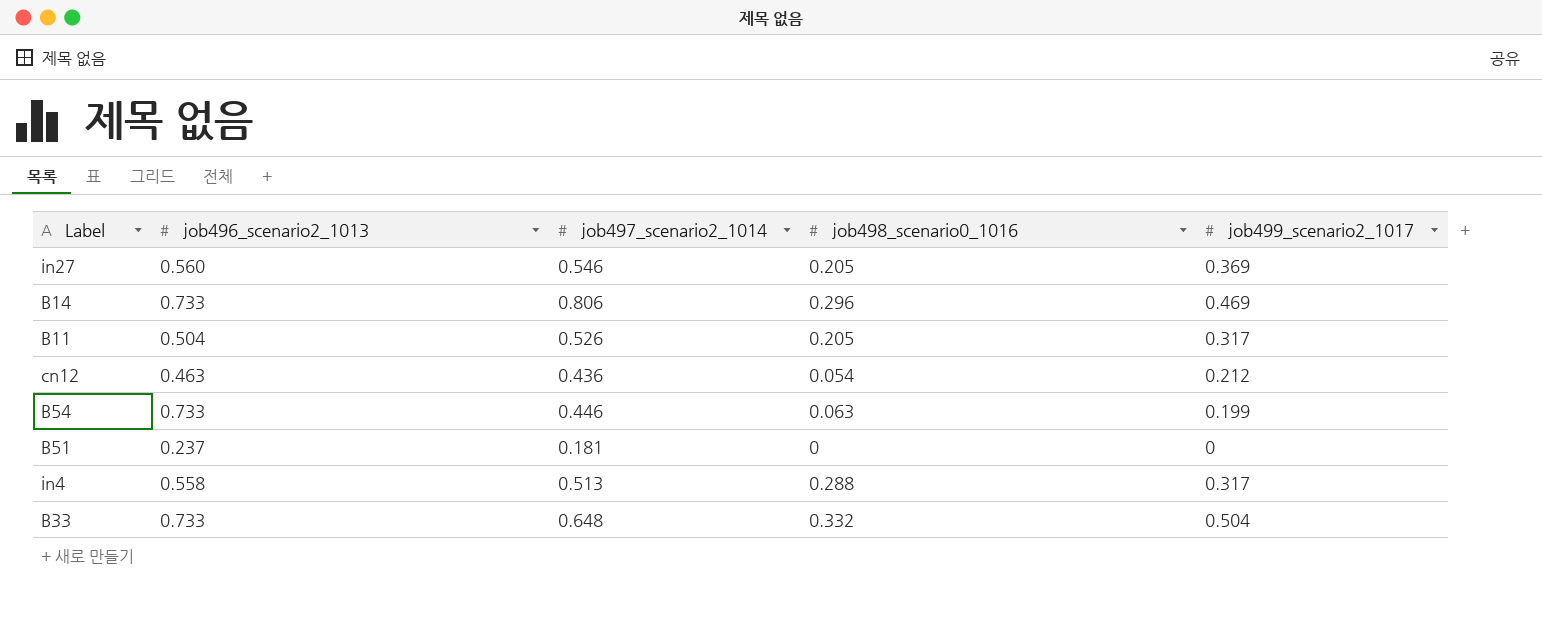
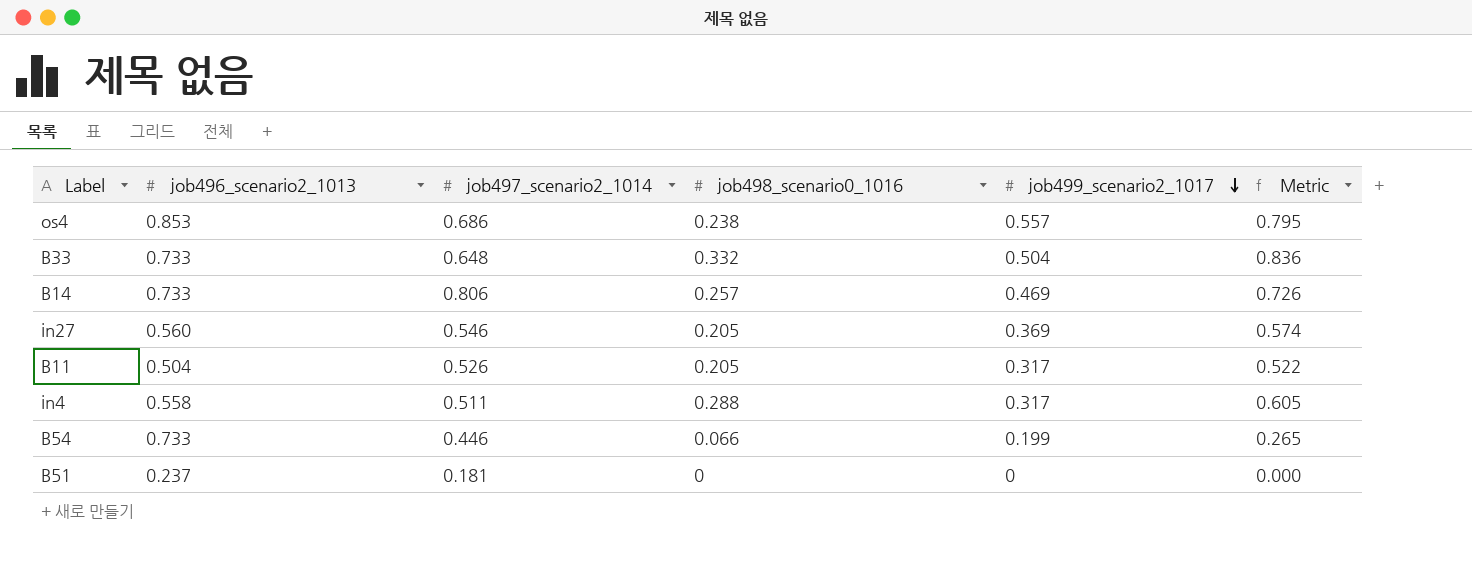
row order: none -> job499_scenario2_1017 descending
column Metric | formula: none -> [job498_scenario0_1016] + [job499_scenario2_1017]
row cn12: 0.463 | 0.436 | 0.054 | 0.212 -> none
row os4: none -> 0.853 | 0.686 | 0.238 | 0.557 | 0.795
B14 | job498_scenario0_1016: 0.296 -> 0.257
in4 | job497_scenario2_1014: 0.513 -> 0.511
B54 | job498_scenario0_1016: 0.063 -> 0.066

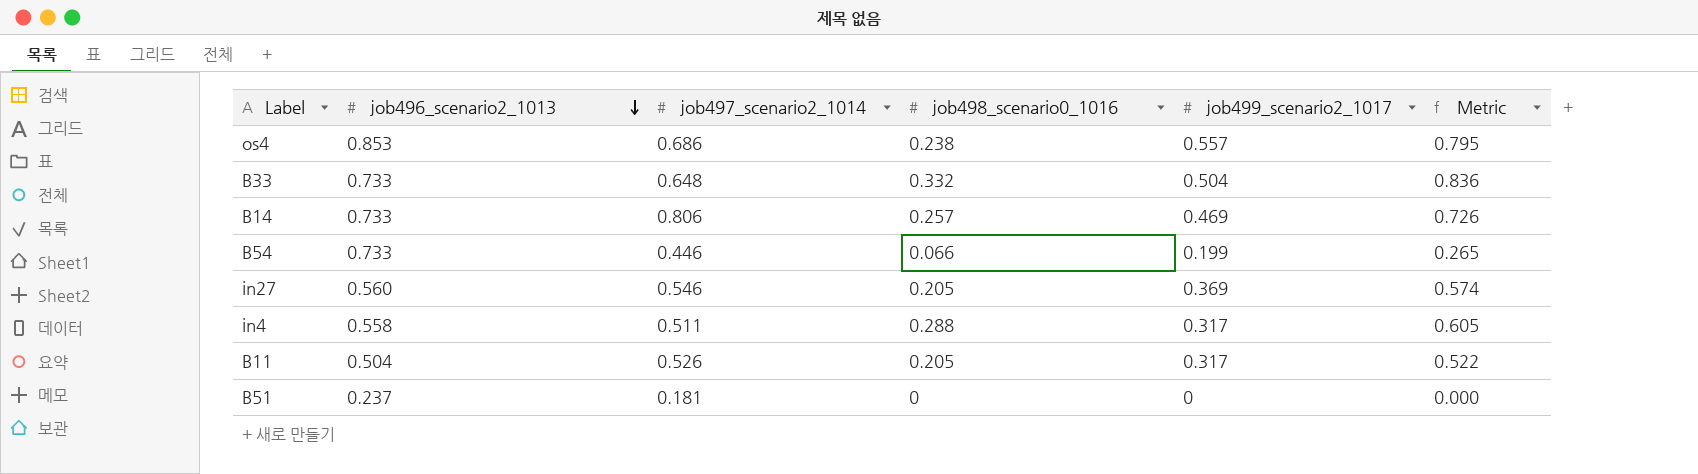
row order: job499_scenario2_1017 descending -> job496_scenario2_1013 descending

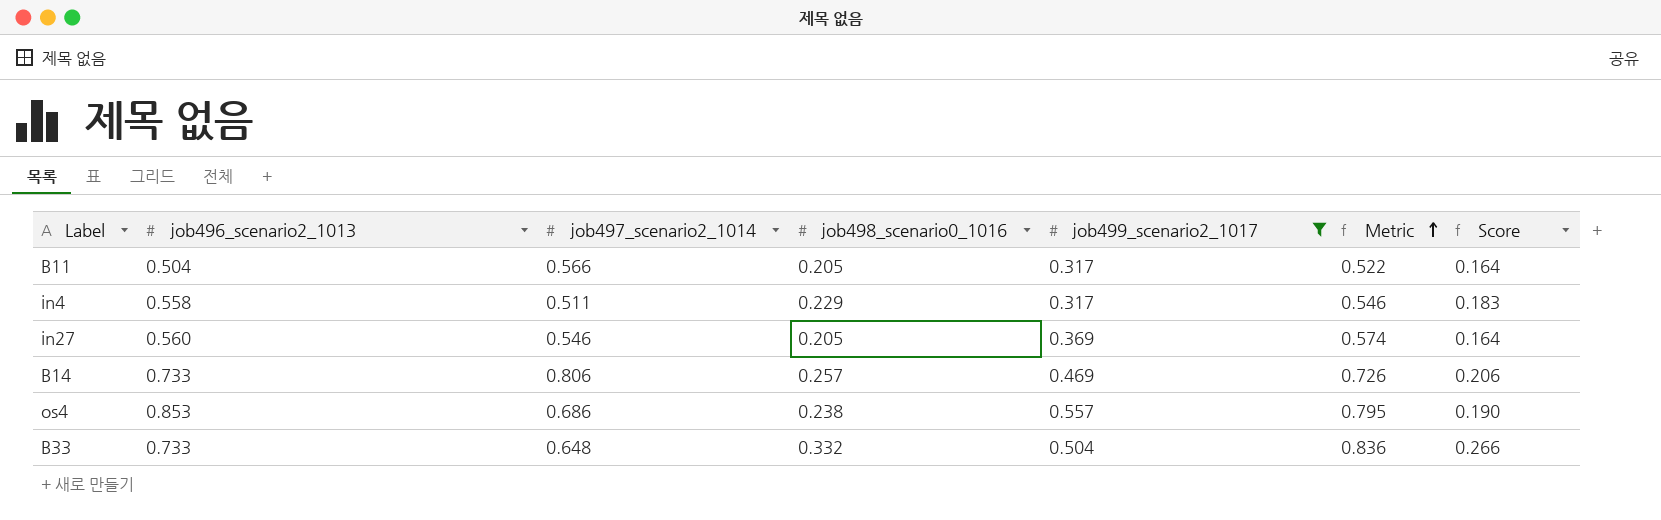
filter: none -> job499_scenario2_1017 >= 0.317
row order: job496_scenario2_1013 descending -> Metric ascending
column Score | formula: none -> [job498_scenario0_1016] * 0.8
B11 | job497_scenario2_1014: 0.526 -> 0.566
in4 | job498_scenario0_1016: 0.288 -> 0.229
in4 | Metric: 0.605 -> 0.546

